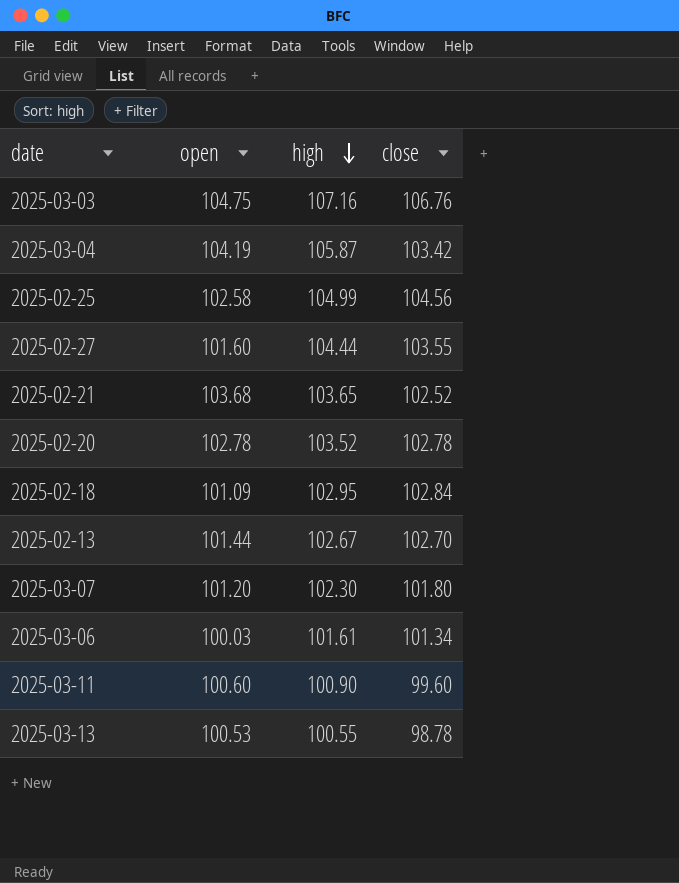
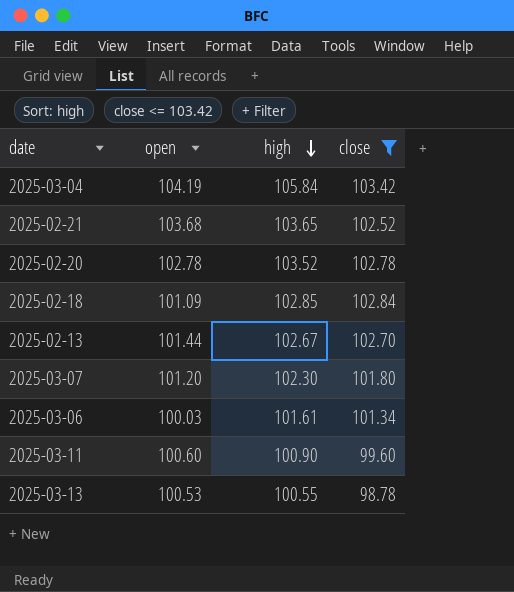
filter: none -> close <= 103.42
2025-03-04 | high: 105.87 -> 105.84
2025-02-18 | high: 102.95 -> 102.85

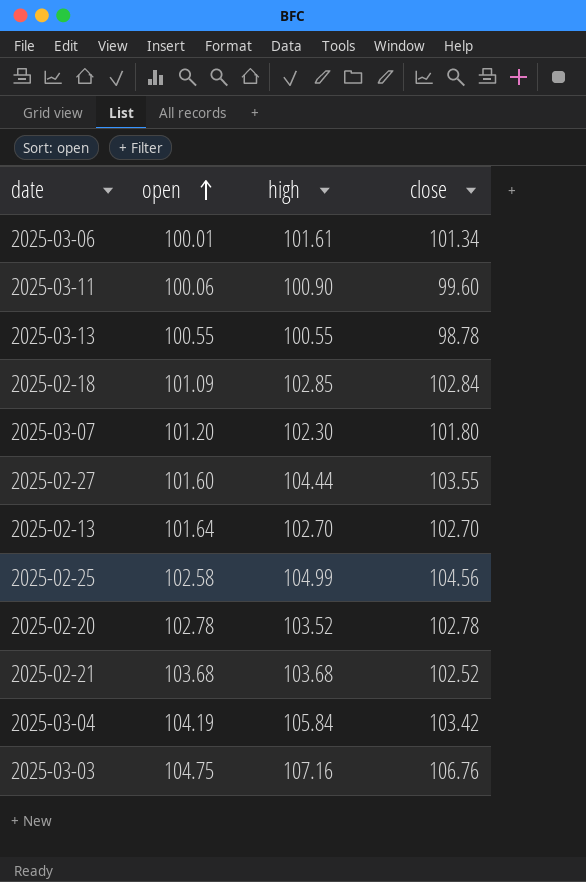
filter: close <= 103.42 -> none
row order: high descending -> open ascending
2025-03-06 | open: 100.03 -> 100.01
2025-03-11 | open: 100.60 -> 100.06
2025-03-13 | open: 100.53 -> 100.55
2025-02-13 | open: 101.44 -> 101.64
2025-02-13 | high: 102.67 -> 102.70
2025-02-21 | high: 103.65 -> 103.68

